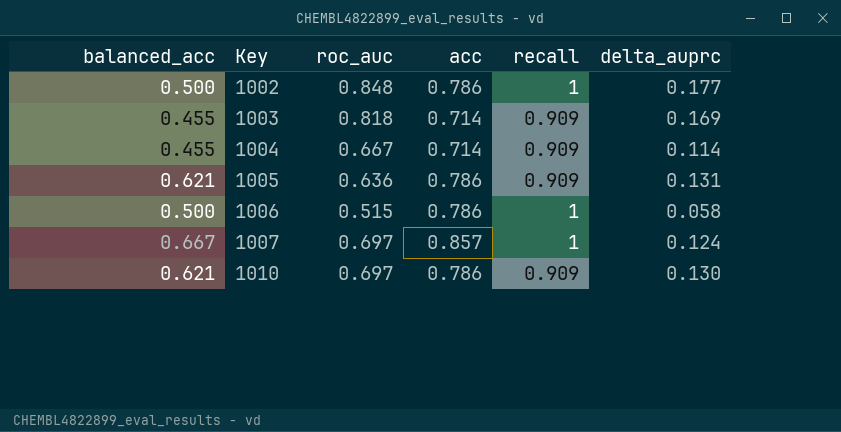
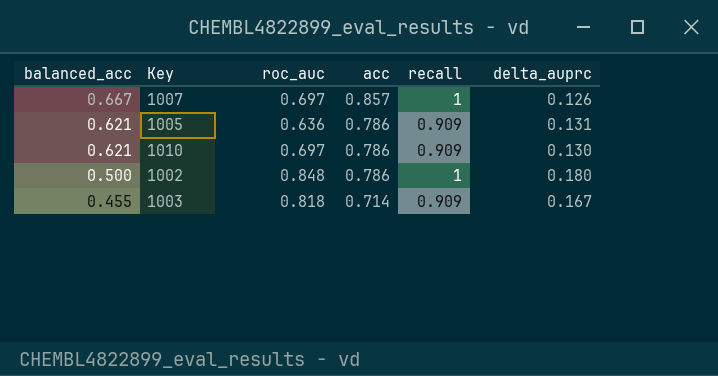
row order: Key ascending -> balanced_acc descending
row 1004: 0.455 | 0.667 | 0.714 | 0.909 | 0.114 -> none
row 1006: 0.500 | 0.515 | 0.786 | 1 | 0.058 -> none
1007 | delta_auprc: 0.124 -> 0.126
1002 | delta_auprc: 0.177 -> 0.180
1003 | delta_auprc: 0.169 -> 0.167

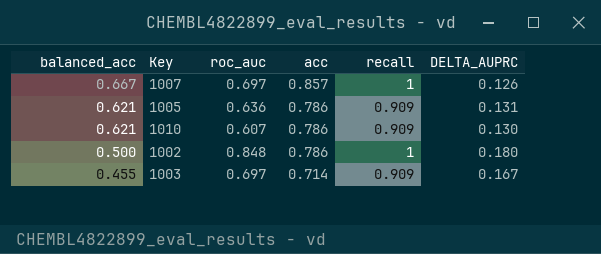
column name: delta_auprc -> DELTA_AUPRC
1010 | roc_auc: 0.697 -> 0.607
1003 | roc_auc: 0.818 -> 0.697

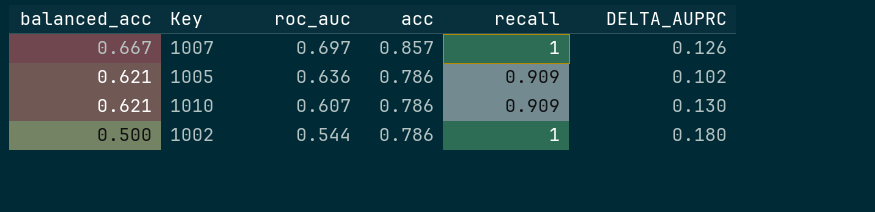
row 1003: 0.455 | 0.697 | 0.714 | 0.909 | 0.167 -> none
1005 | DELTA_AUPRC: 0.131 -> 0.102
1002 | roc_auc: 0.848 -> 0.544

